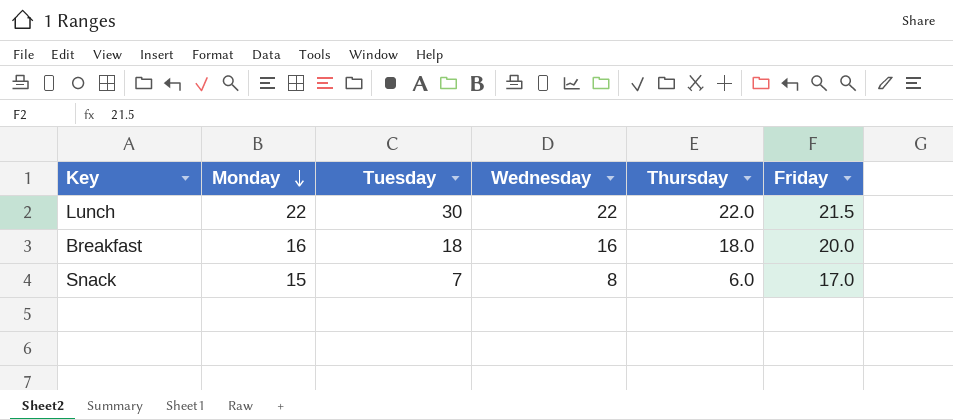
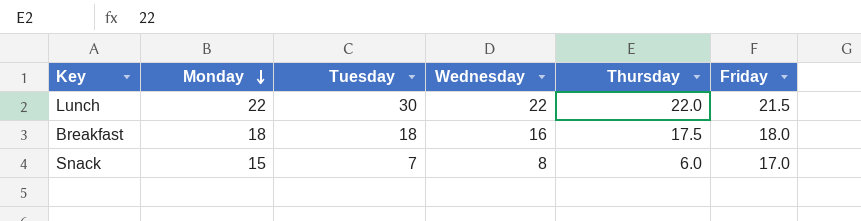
Breakfast | Monday: 16 -> 18
Breakfast | Thursday: 18.0 -> 17.5
Breakfast | Friday: 20.0 -> 18.0

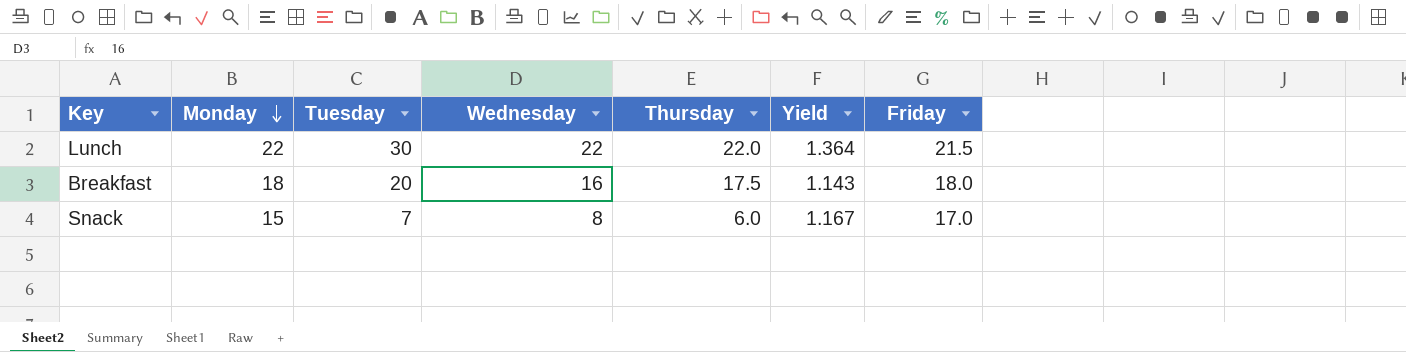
column Yield | formula: none -> [Tuesday] / [Thursday]
Breakfast | Tuesday: 18 -> 20

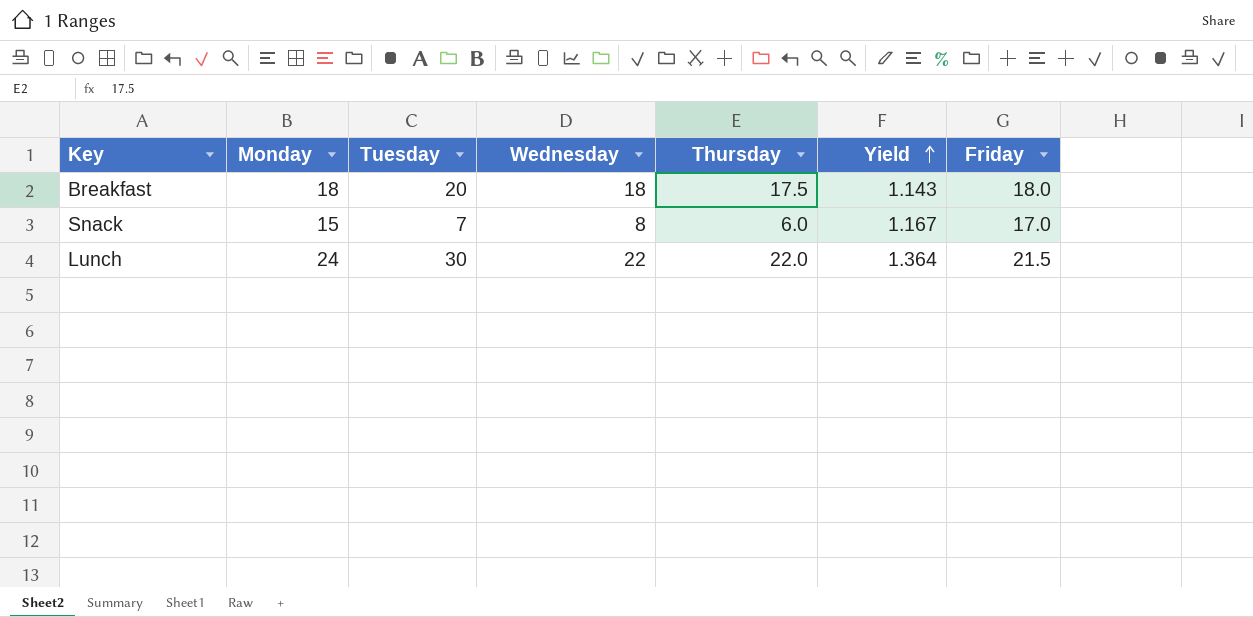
row order: Monday descending -> Yield ascending
Breakfast | Wednesday: 16 -> 18
Lunch | Monday: 22 -> 24

